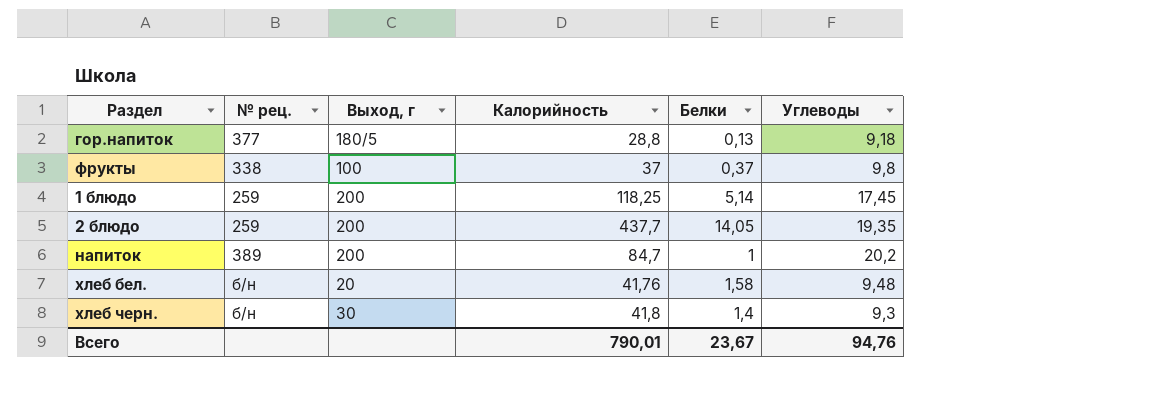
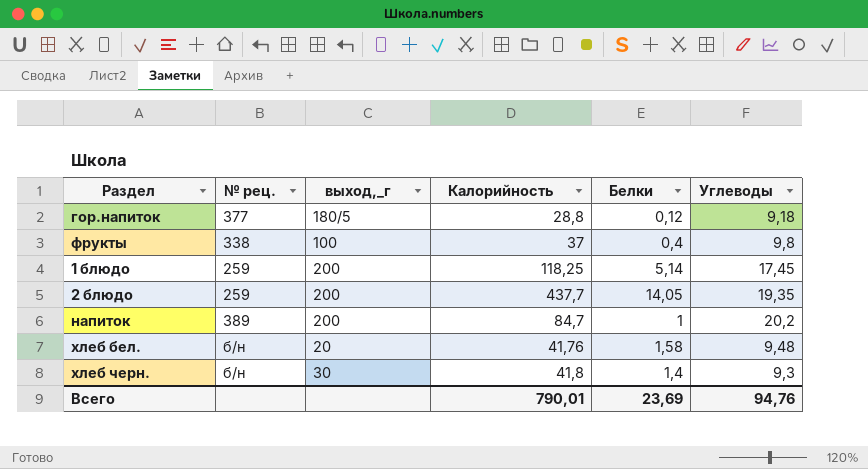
column name: Выход, г -> выход,_г
гор.напиток | Белки: 0,13 -> 0,12
фрукты | Белки: 0,37 -> 0,4
Всего | Белки: 23,67 -> 23,69

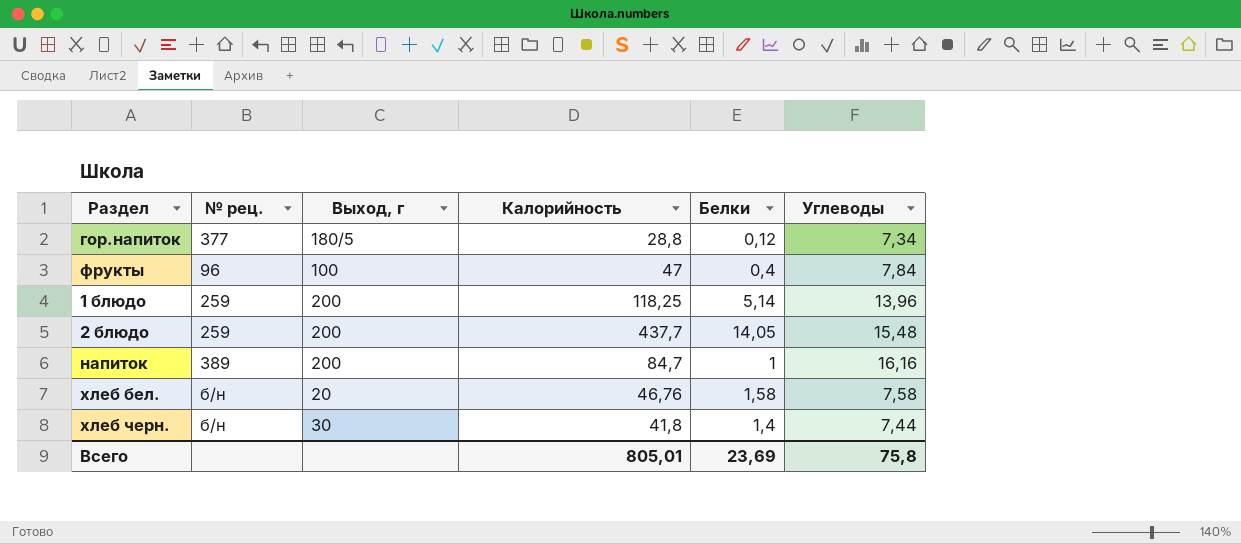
column name: выход,_г -> Выход, г
гор.напиток | Углеводы: 9,18 -> 7,34
фрукты | № рец.: 338 -> 96
фрукты | Калорийность: 37 -> 47
фрукты | Углеводы: 9,8 -> 7,84
1 блюдо | Углеводы: 17,45 -> 13,96
2 блюдо | Углеводы: 19,35 -> 15,48
напиток | Углеводы: 20,2 -> 16,16
хлеб бел. | Калорийность: 41,76 -> 46,76
хлеб бел. | Углеводы: 9,48 -> 7,58
хлеб черн. | Углеводы: 9,3 -> 7,44
Всего | Калорийность: 790,01 -> 805,01
Всего | Углеводы: 94,76 -> 75,8

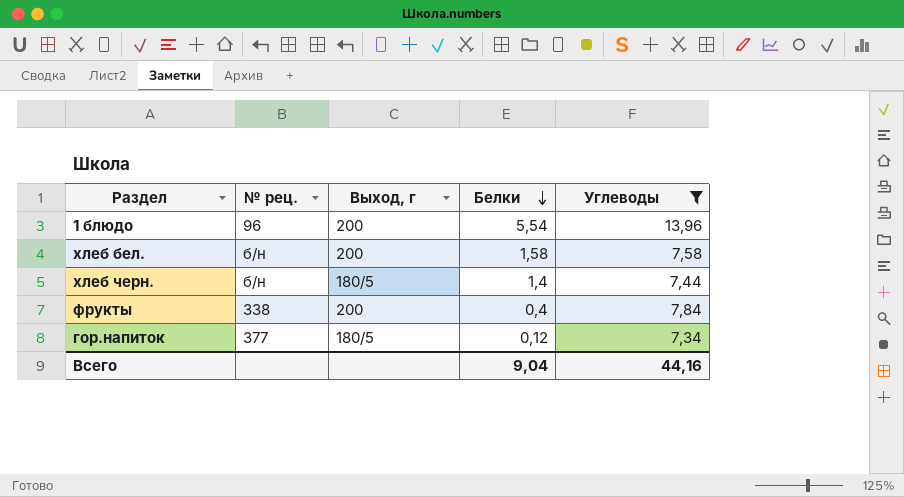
filter: none -> Углеводы <= 13,96
row order: none -> Белки descending
column Калорийность | position: 4 -> none
1 блюдо | № рец.: 259 -> 96
1 блюдо | Белки: 5,14 -> 5,54
хлеб бел. | Выход, г: 20 -> 200
хлеб черн. | Выход, г: 30 -> 180/5
фрукты | № рец.: 96 -> 338
фрукты | Выход, г: 100 -> 200
Всего | Белки: 23,69 -> 9,04
Всего | Углеводы: 75,8 -> 44,16

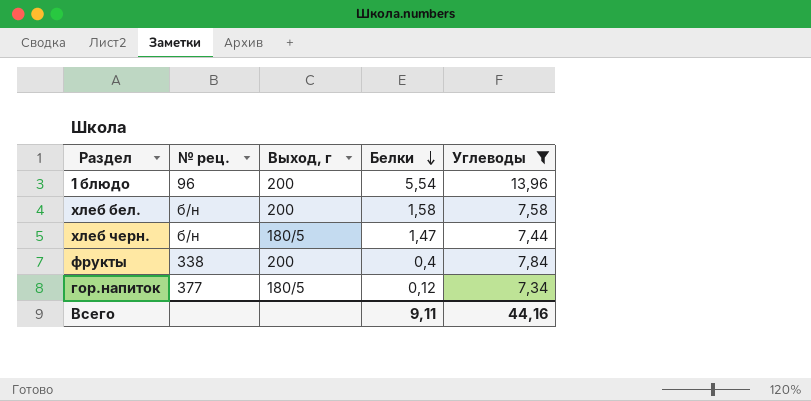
хлеб черн. | Белки: 1,4 -> 1,47
Всего | Белки: 9,04 -> 9,11

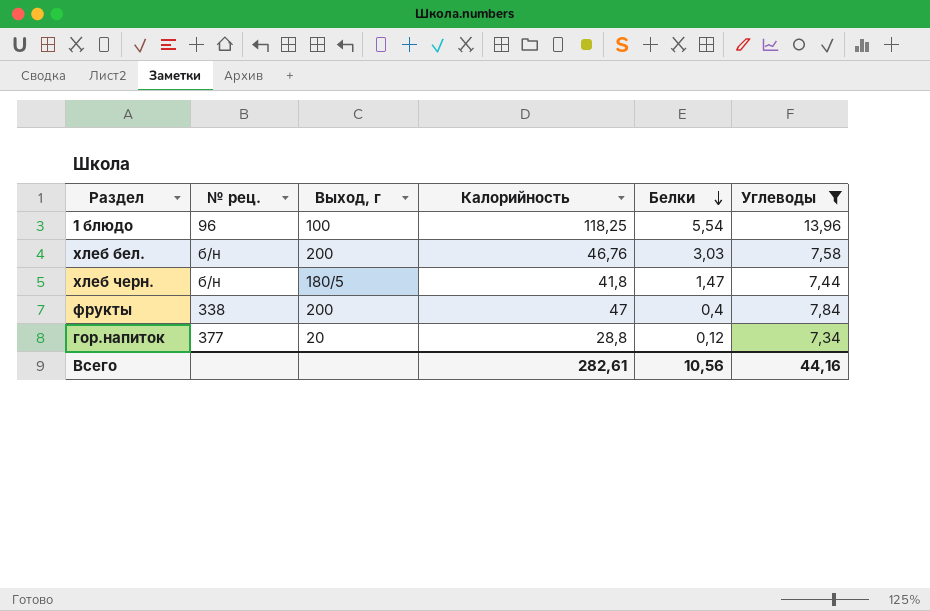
column Калорийность | position: none -> 4
1 блюдо | Выход, г: 200 -> 100
хлеб бел. | Белки: 1,58 -> 3,03
гор.напиток | Выход, г: 180/5 -> 20
Всего | Белки: 9,11 -> 10,56

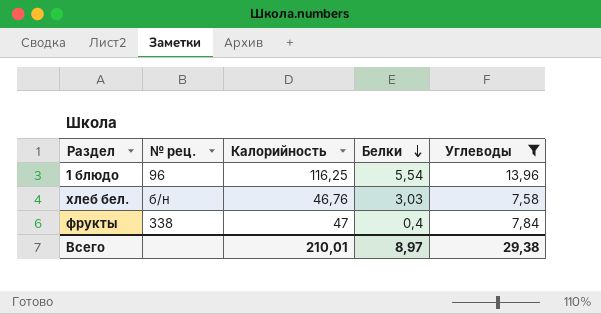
column Выход, г | position: 3 -> none
row хлеб черн.: б/н | 180/5 | 41,8 | 1,47 | 7,44 -> none
row гор.напиток: 377 | 20 | 28,8 | 0,12 | 7,34 -> none
1 блюдо | Калорийность: 118,25 -> 116,25
Всего | Калорийность: 282,61 -> 210,01
Всего | Белки: 10,56 -> 8,97
Всего | Углеводы: 44,16 -> 29,38

